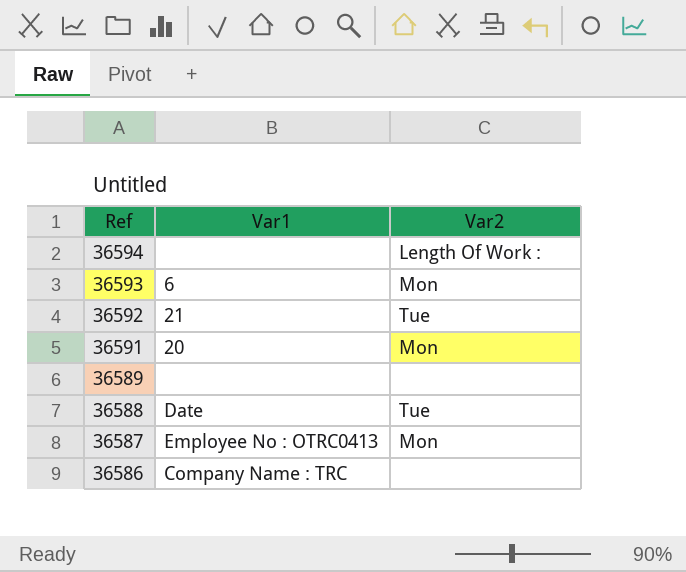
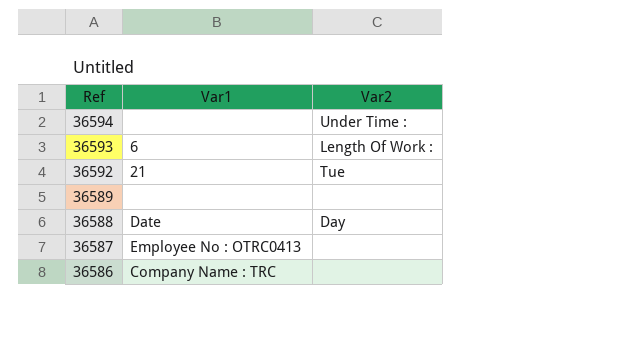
row 36591: 20 | Mon -> none
36594 | Var2: Length Of Work : -> Under Time :
36593 | Var2: Mon -> Length Of Work :
36588 | Var2: Tue -> Day
36587 | Var2: Mon -> none

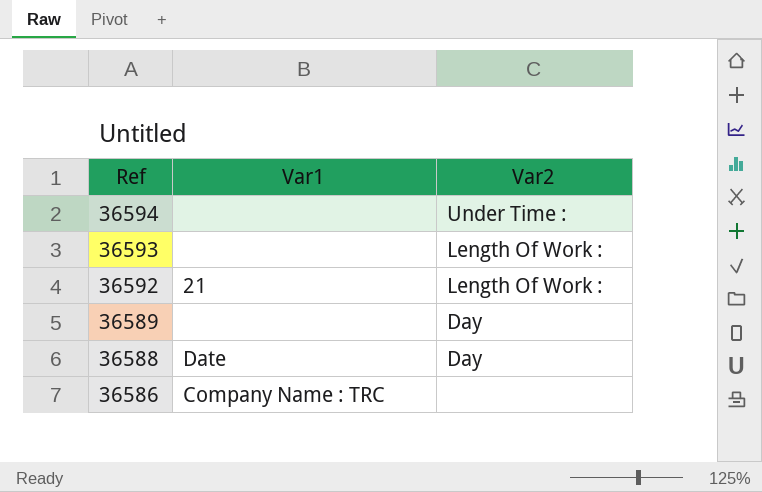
row 36587: Employee No : OTRC0413 | none -> none
36593 | Var1: 6 -> none
36592 | Var2: Tue -> Length Of Work :
36589 | Var2: none -> Day

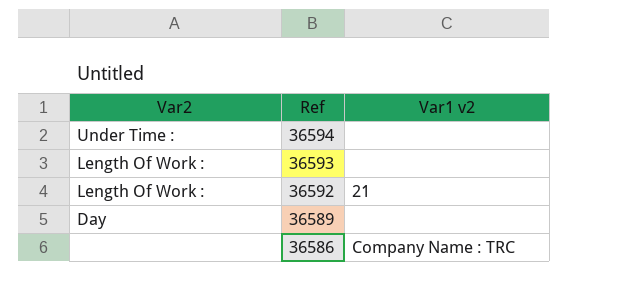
column Var2 | position: 3 -> 1
column name: Var1 -> Var1 v2
row 36588: Date | Day -> none

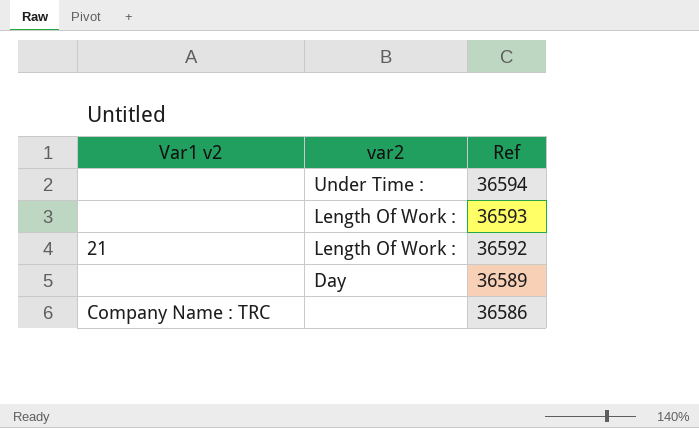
column Var1 v2 | position: 3 -> 1
column name: Var2 -> var2

